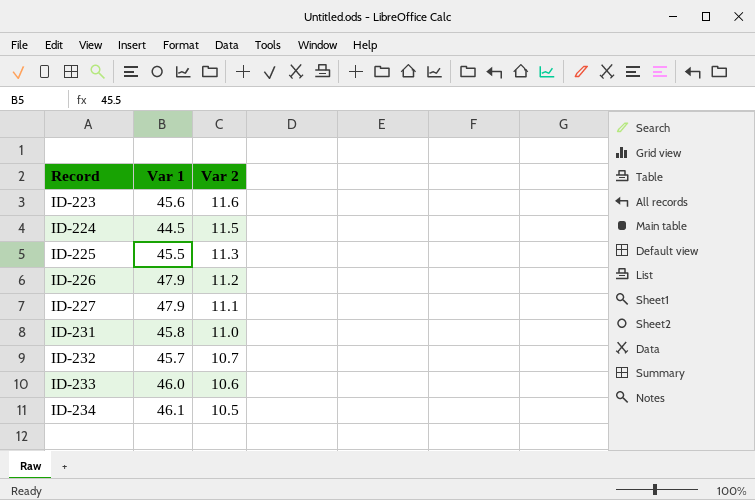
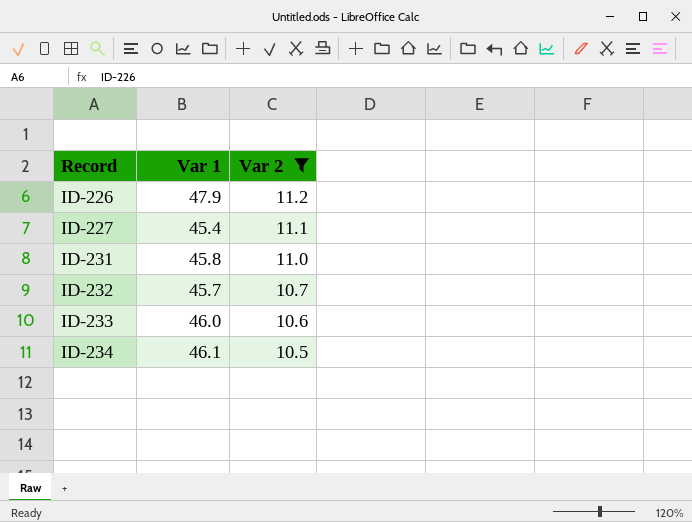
filter: none -> Var 2 <= 11.2
ID-227 | Var 1: 47.9 -> 45.4

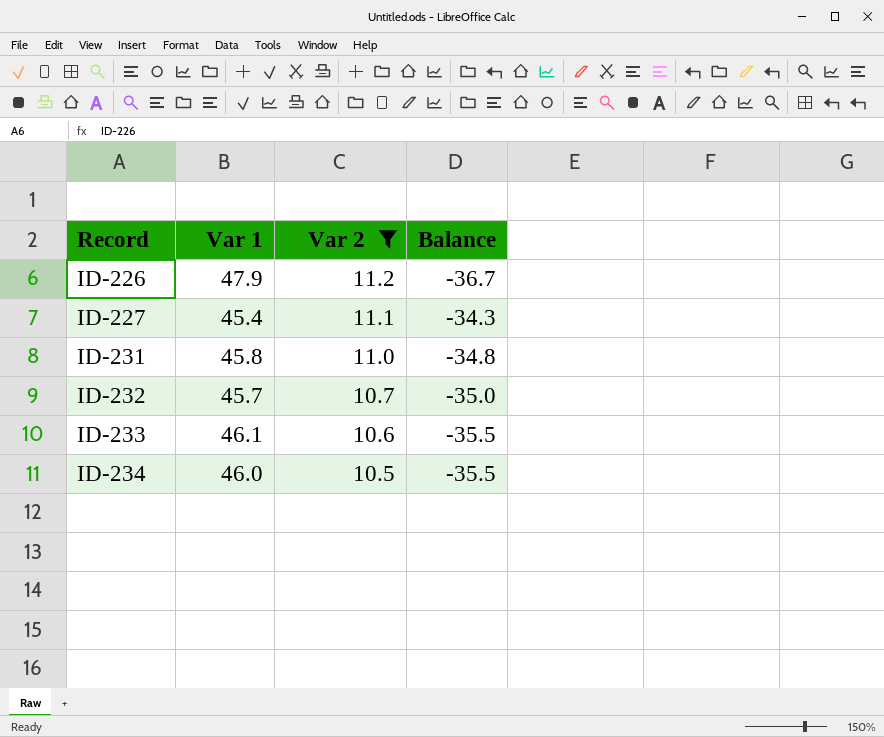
column Balance | formula: none -> [Var 2] - [Var 1]
ID-233 | Var 1: 46.0 -> 46.1
ID-234 | Var 1: 46.1 -> 46.0

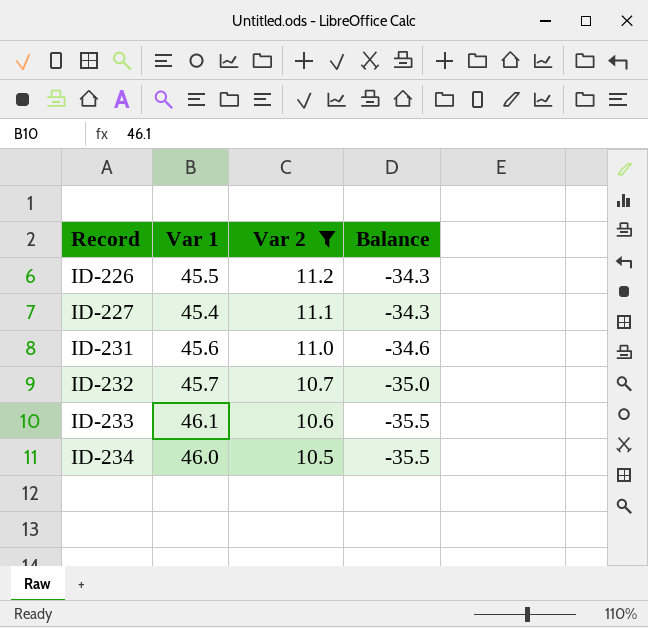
ID-226 | Var 1: 47.9 -> 45.5
ID-226 | Balance: -36.7 -> -34.3
ID-231 | Var 1: 45.8 -> 45.6
ID-231 | Balance: -34.8 -> -34.6

